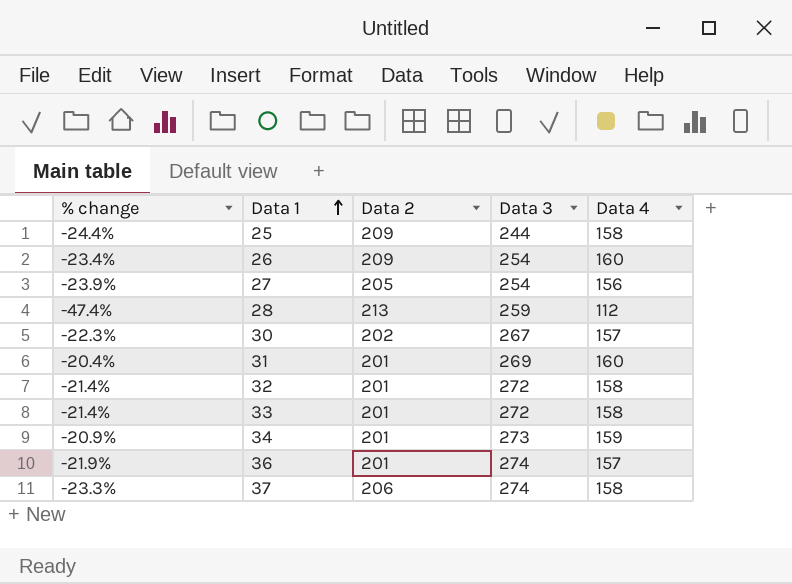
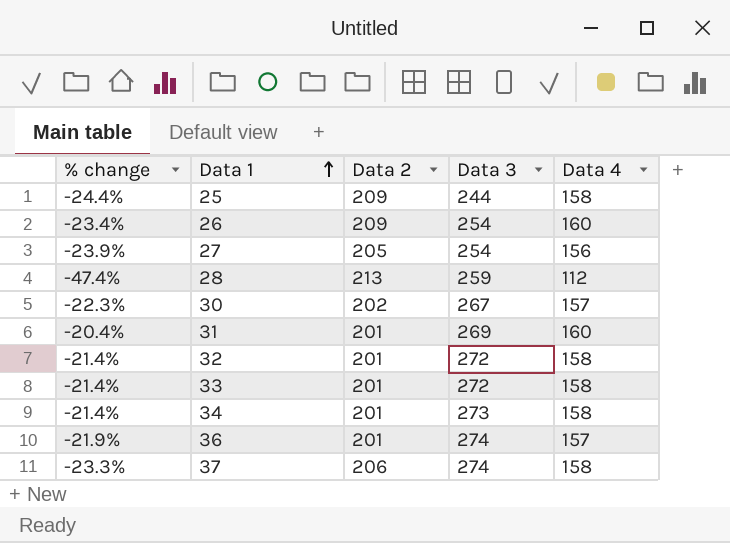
34 | % change: -20.9% -> -21.4%
34 | Data 4: 159 -> 158

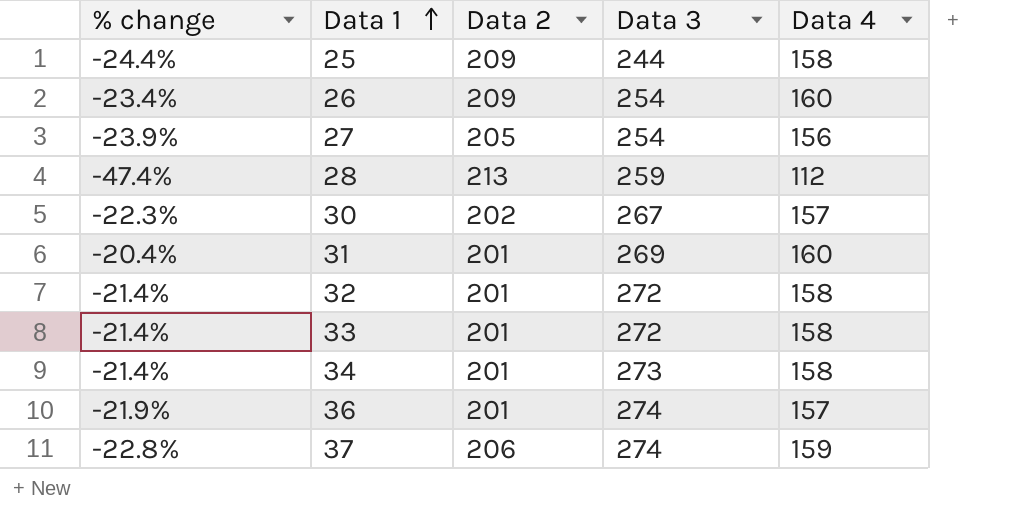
37 | % change: -23.3% -> -22.8%
37 | Data 4: 158 -> 159

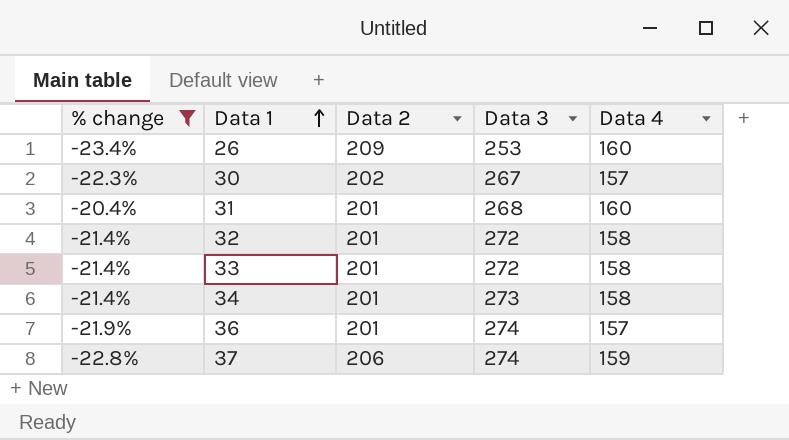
filter: none -> % change >= -23.4%
26 | Data 3: 254 -> 253
31 | Data 3: 269 -> 268

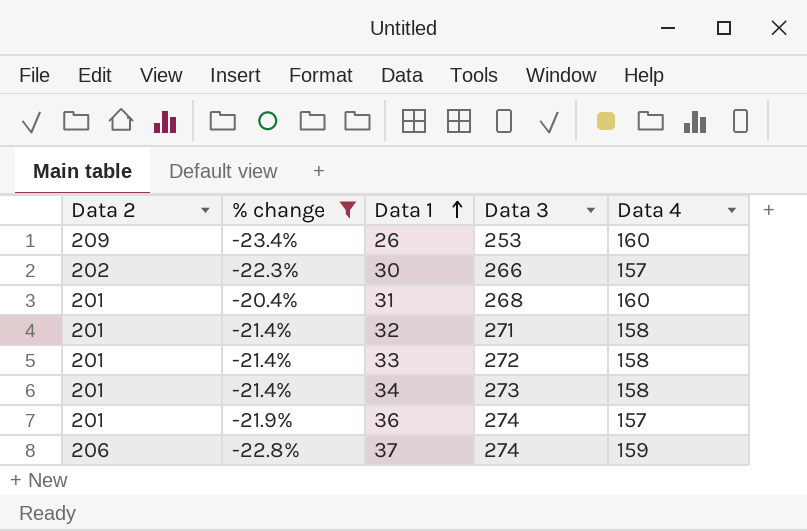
column Data 2 | position: 3 -> 1
30 | Data 3: 267 -> 266
32 | Data 3: 272 -> 271

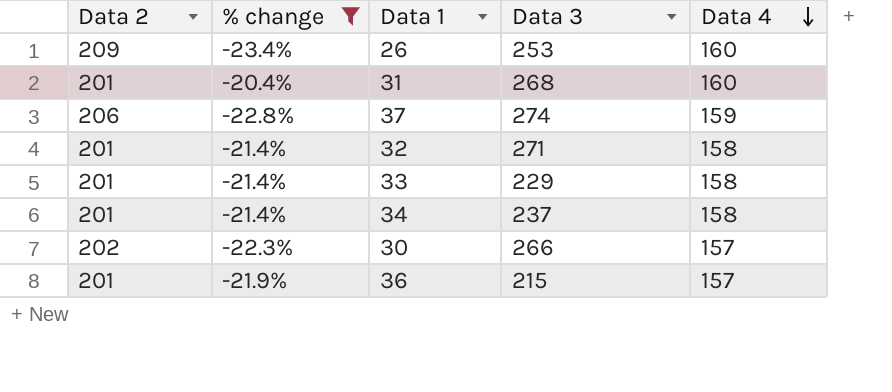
row order: Data 1 ascending -> Data 4 descending
33 | Data 3: 272 -> 229
34 | Data 3: 273 -> 237
36 | Data 3: 274 -> 215

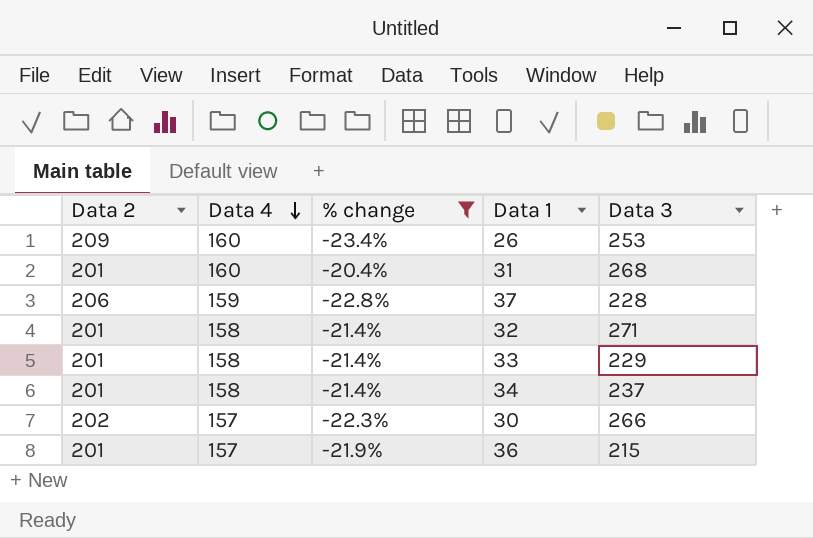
column Data 4 | position: 5 -> 2
37 | Data 3: 274 -> 228

